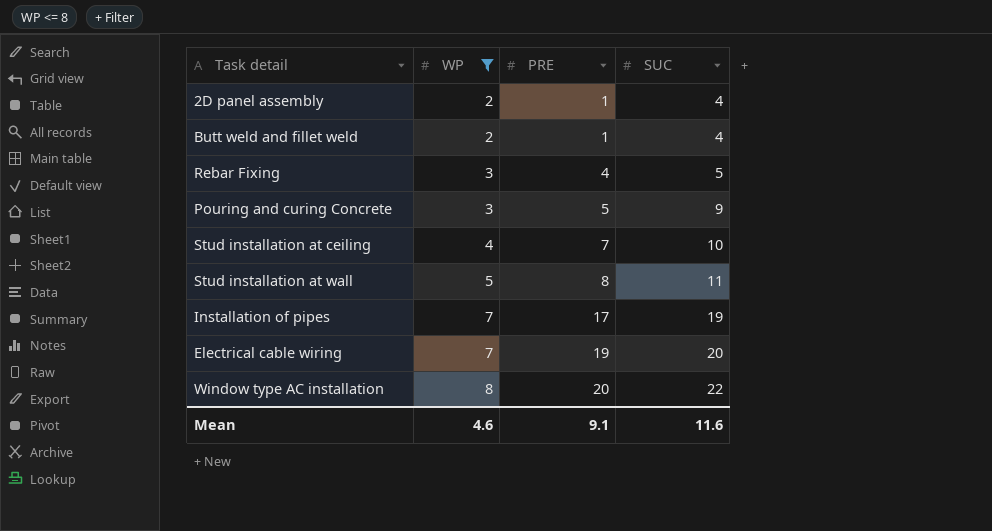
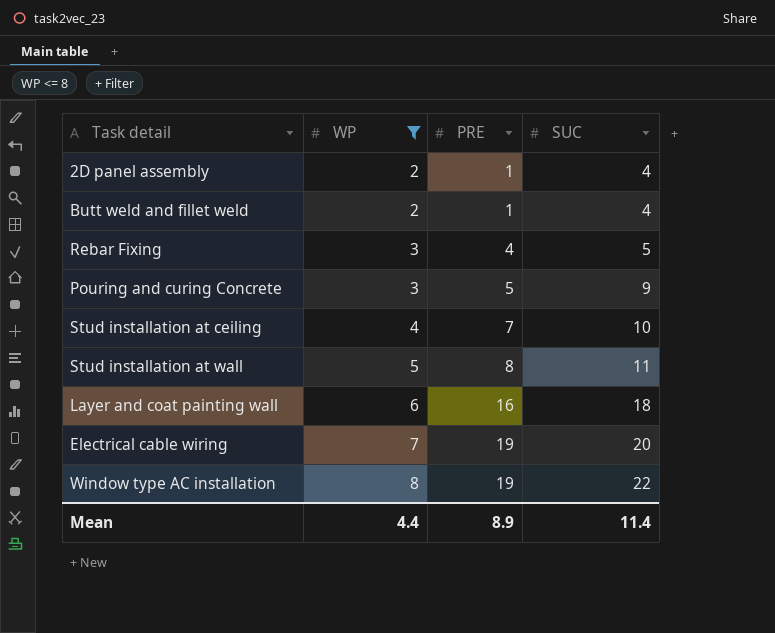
row Installation of pipes: 7 | 17 | 19 -> none
row Layer and coat painting wall: none -> 6 | 16 | 18
Window type AC installation | PRE: 20 -> 19
Mean | WP: 4.6 -> 4.4
Mean | PRE: 9.1 -> 8.9
Mean | SUC: 11.6 -> 11.4

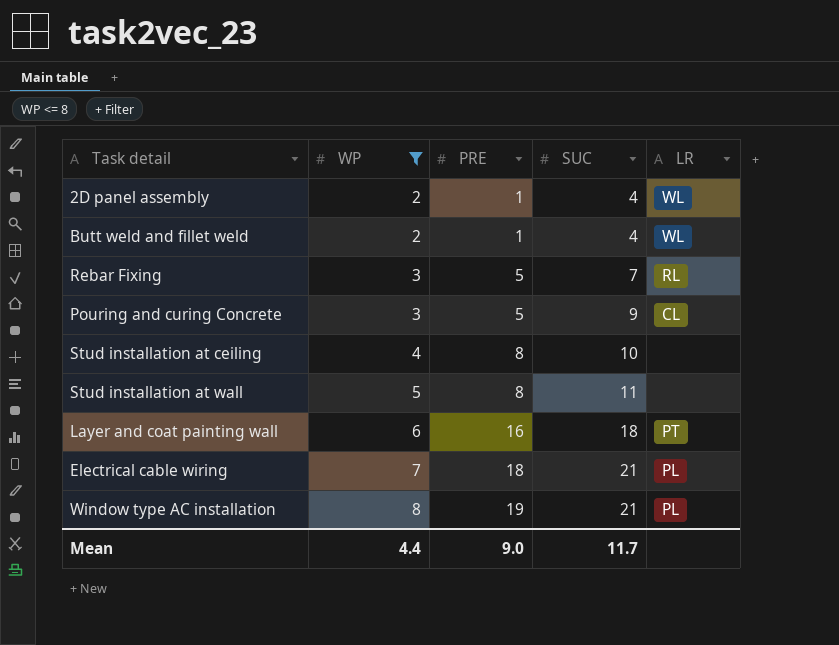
column LR | position: none -> 5
Rebar Fixing | PRE: 4 -> 5
Rebar Fixing | SUC: 5 -> 7
Stud installation at ceiling | PRE: 7 -> 8
Electrical cable wiring | PRE: 19 -> 18
Electrical cable wiring | SUC: 20 -> 21
Window type AC installation | SUC: 22 -> 21
Mean | PRE: 8.9 -> 9.0
Mean | SUC: 11.4 -> 11.7

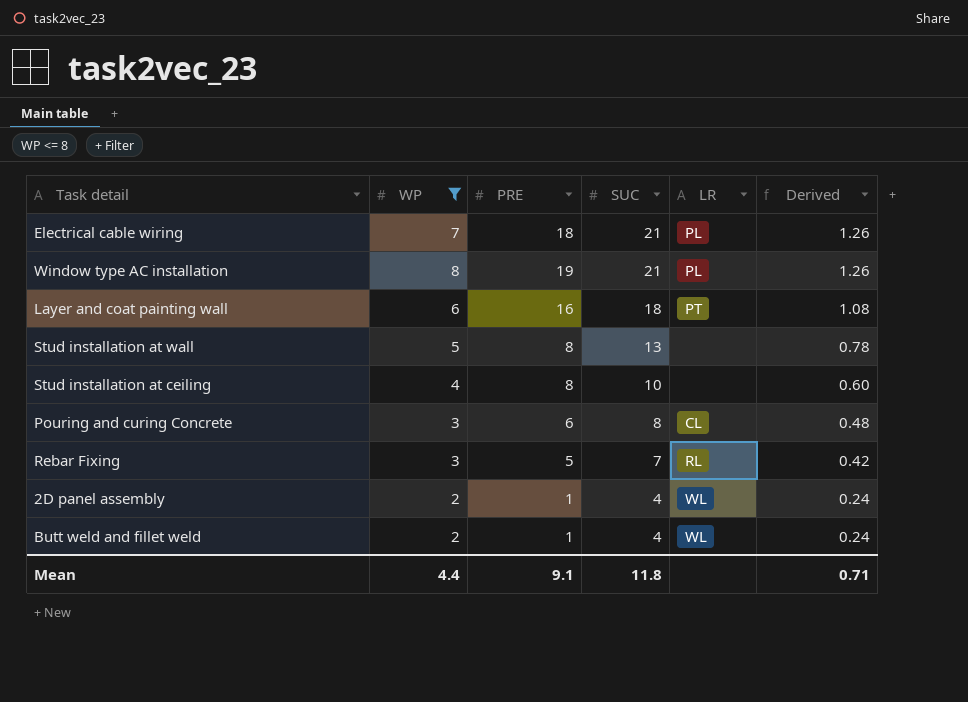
row order: WP ascending -> SUC descending
column Derived | formula: none -> [SUC] * 0.06
Stud installation at wall | SUC: 11 -> 13
Pouring and curing Concrete | PRE: 5 -> 6
Pouring and curing Concrete | SUC: 9 -> 8
Mean | PRE: 9.0 -> 9.1
Mean | SUC: 11.7 -> 11.8

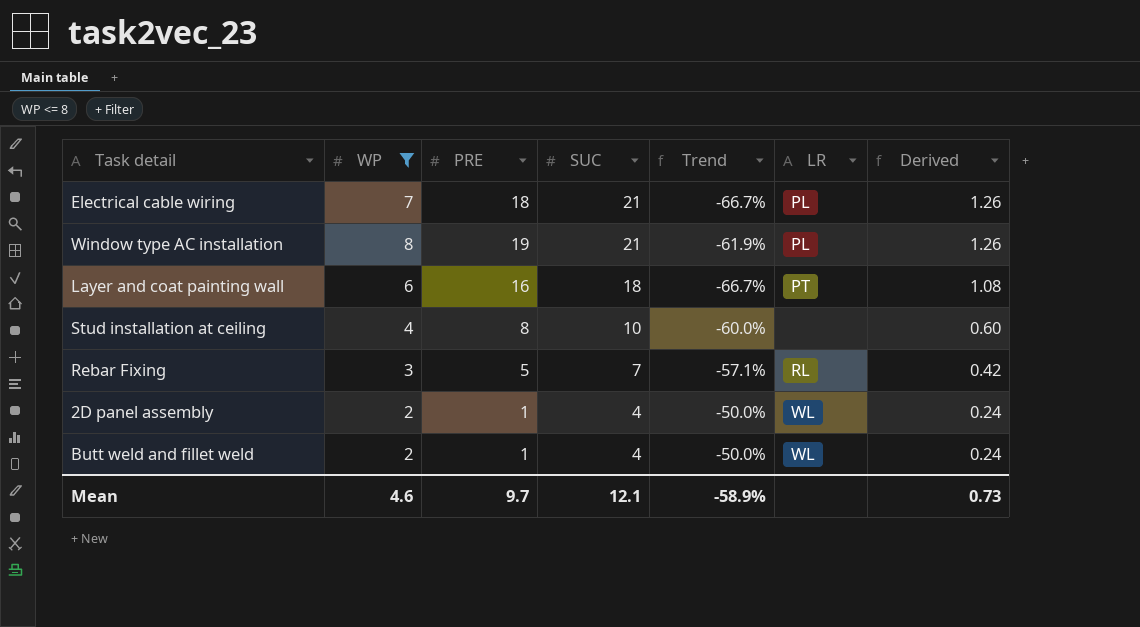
column Trend | formula: none -> ([WP] - [SUC]) / [SUC]
row Stud installation at wall: 5 | 8 | 13 | none | 0.78 -> none
row Pouring and curing Concrete: 3 | 6 | 8 | CL | 0.48 -> none
Mean | WP: 4.4 -> 4.6
Mean | PRE: 9.1 -> 9.7
Mean | SUC: 11.8 -> 12.1
Mean | Derived: 0.71 -> 0.73

